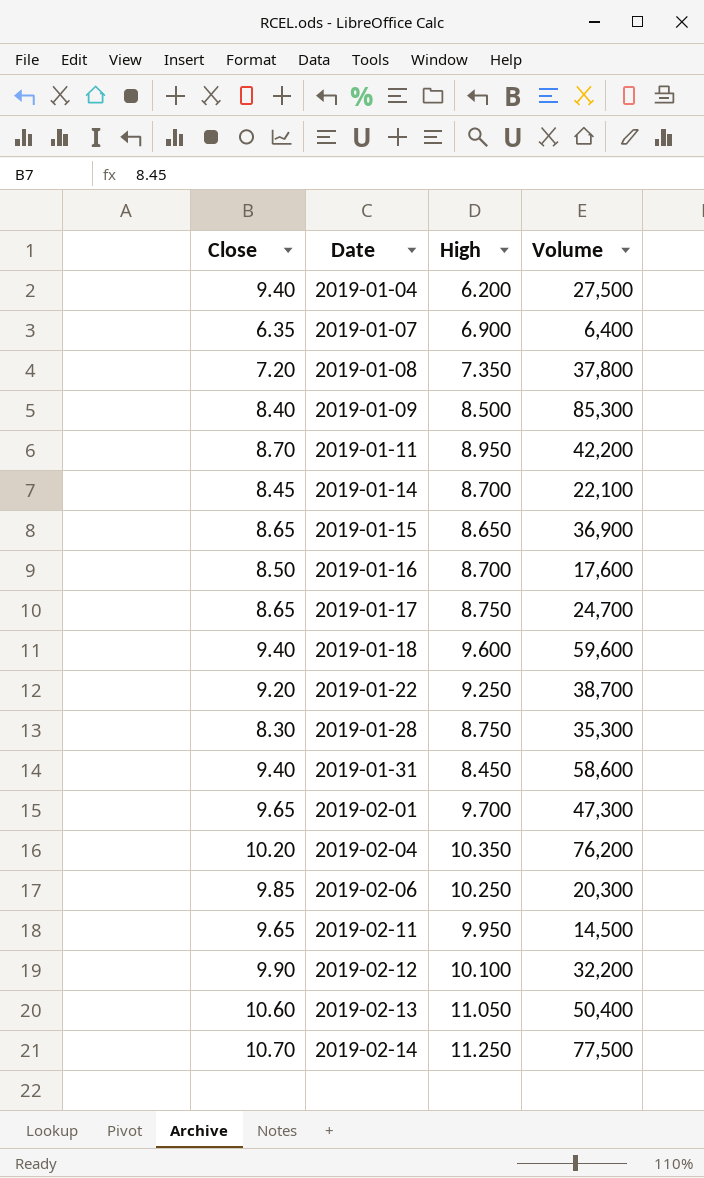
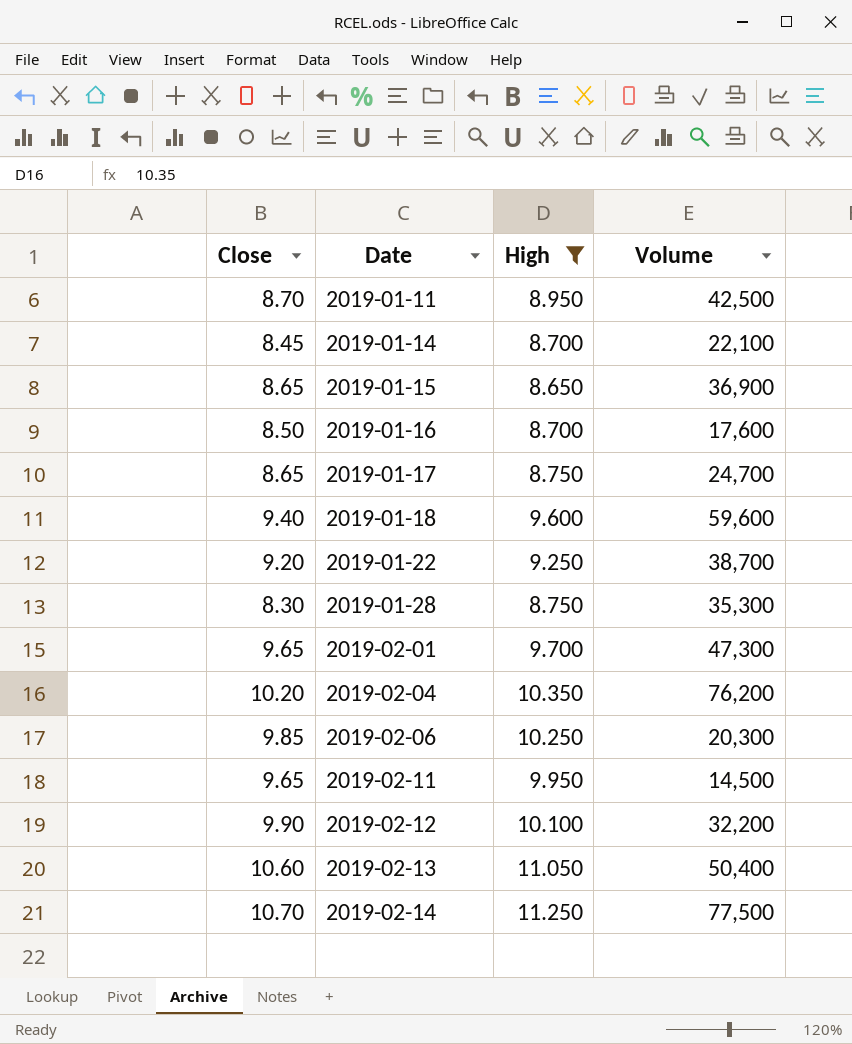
filter: none -> High >= 8.650
2019-01-11 | Volume: 42,200 -> 42,500

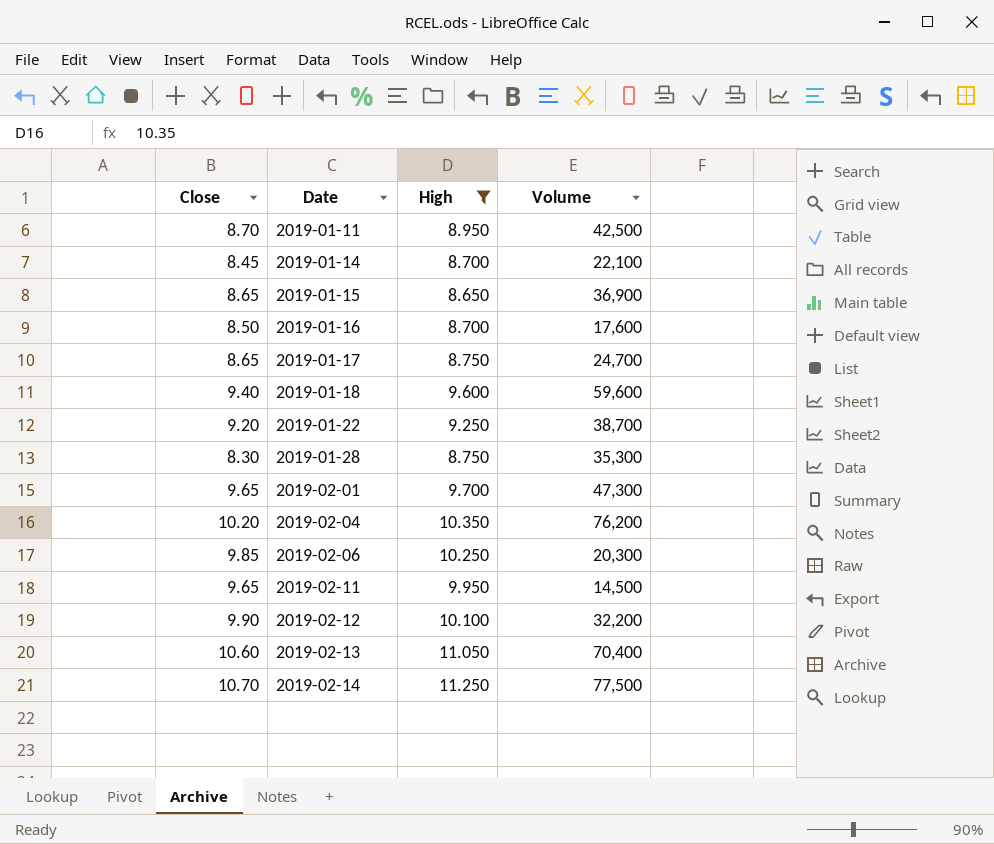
2019-02-13 | Volume: 50,400 -> 70,400

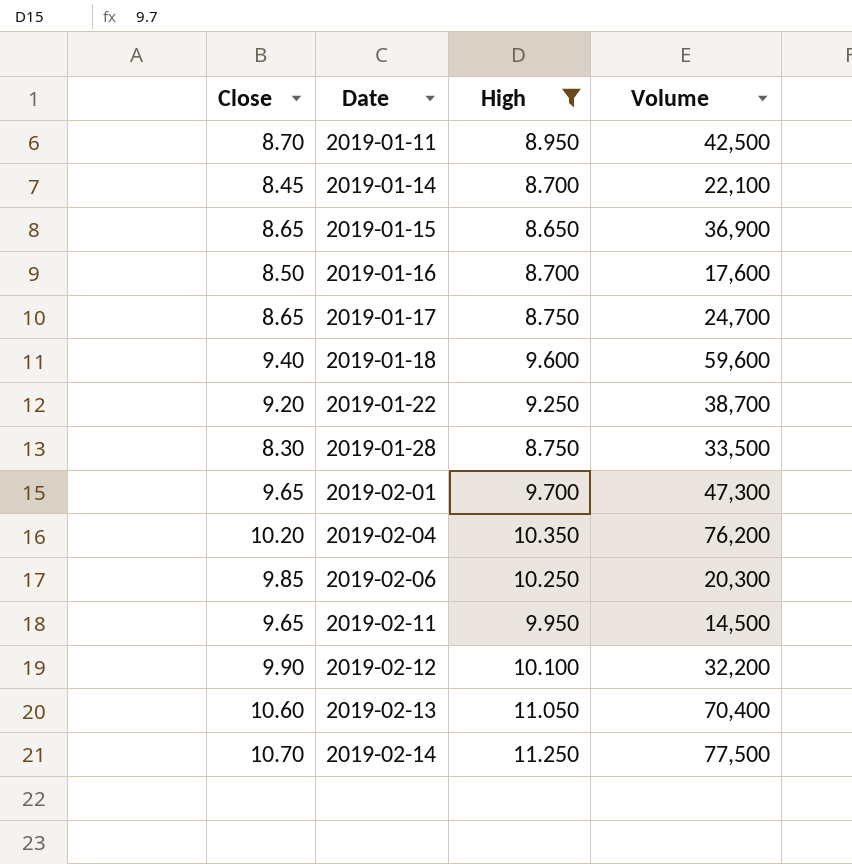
2019-01-28 | Volume: 35,300 -> 33,500

